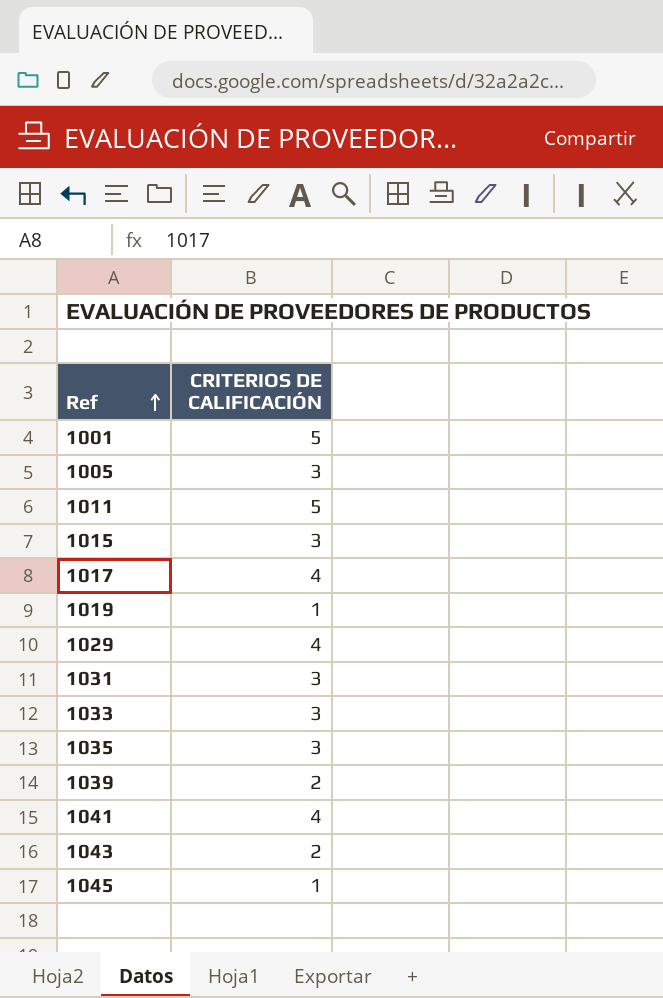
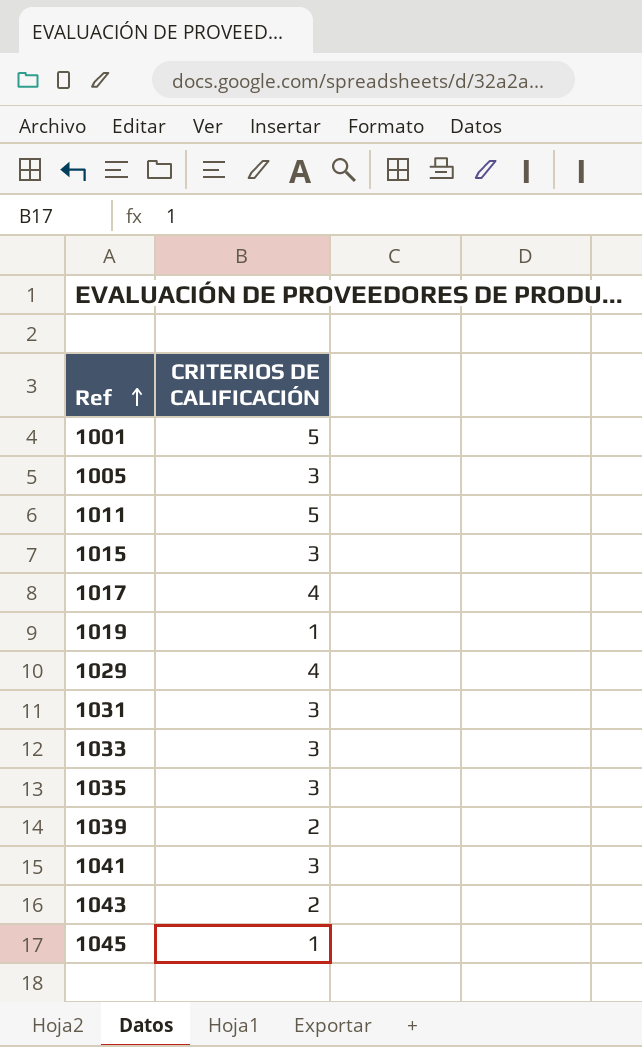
1041 | CRITERIOS DE CALIFICACIÓN: 4 -> 3

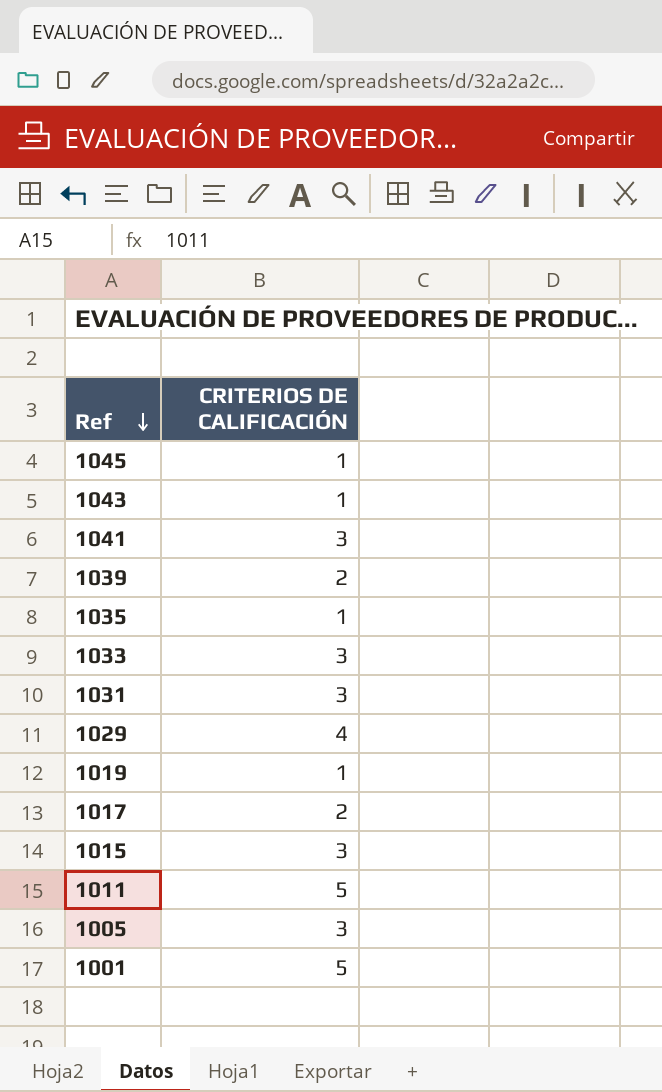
row order: Ref ascending -> Ref descending
1043 | CRITERIOS DE CALIFICACIÓN: 2 -> 1
1035 | CRITERIOS DE CALIFICACIÓN: 3 -> 1
1017 | CRITERIOS DE CALIFICACIÓN: 4 -> 2

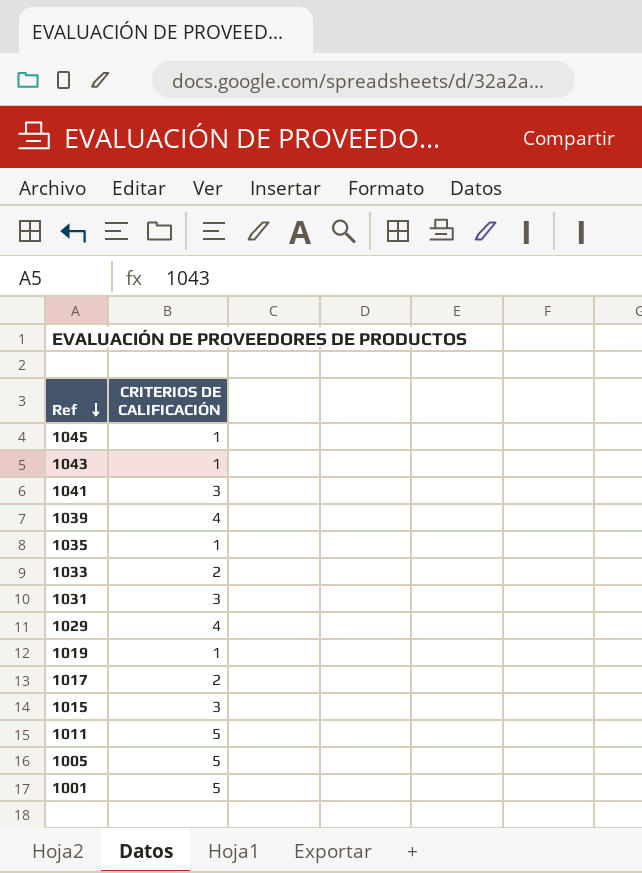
1039 | CRITERIOS DE CALIFICACIÓN: 2 -> 4
1033 | CRITERIOS DE CALIFICACIÓN: 3 -> 2
1005 | CRITERIOS DE CALIFICACIÓN: 3 -> 5

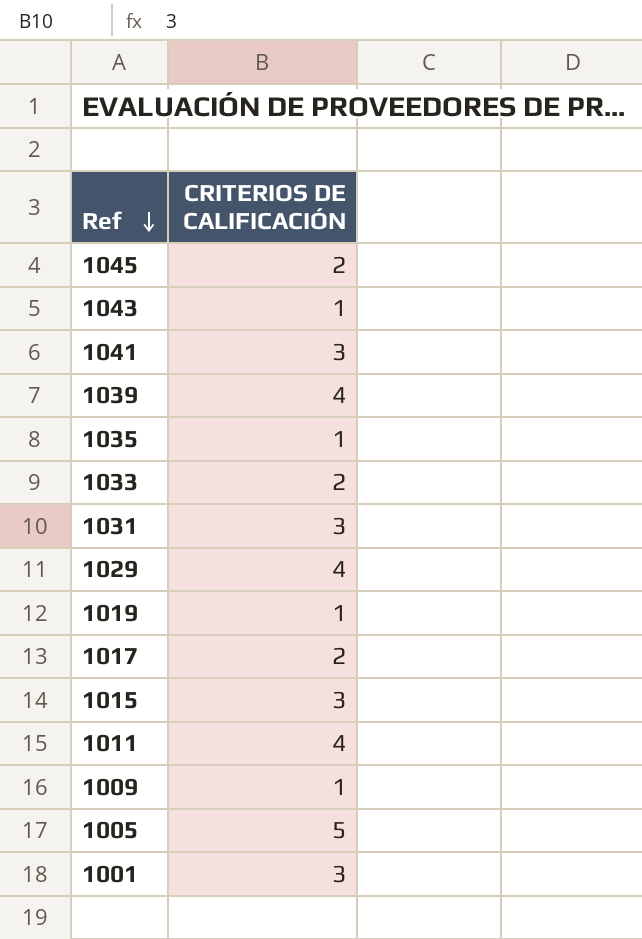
1045 | CRITERIOS DE CALIFICACIÓN: 1 -> 2
1011 | CRITERIOS DE CALIFICACIÓN: 5 -> 4
row 1009: none -> 1
1001 | CRITERIOS DE CALIFICACIÓN: 5 -> 3

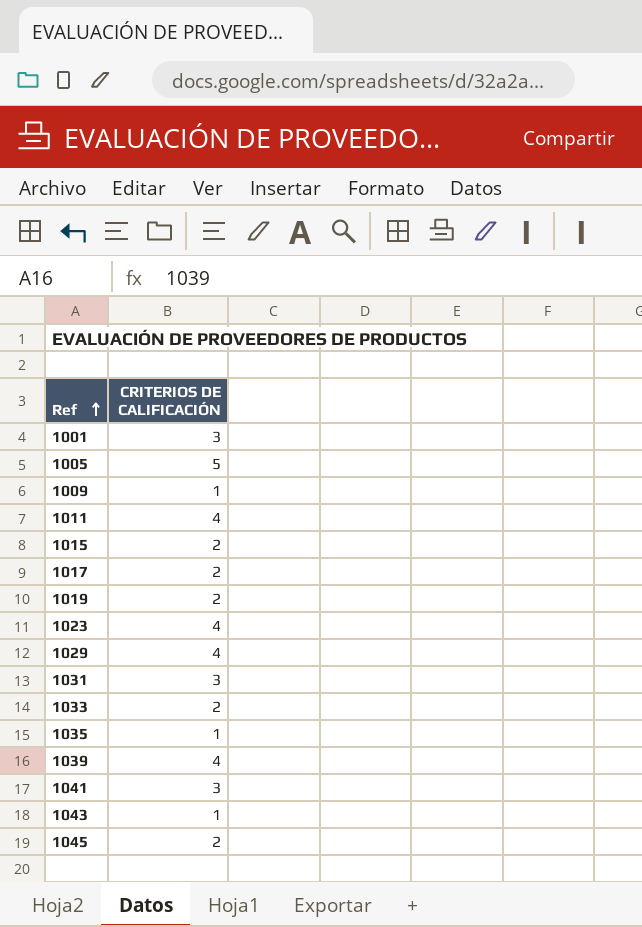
row order: Ref descending -> Ref ascending
1015 | CRITERIOS DE CALIFICACIÓN: 3 -> 2
1019 | CRITERIOS DE CALIFICACIÓN: 1 -> 2
row 1023: none -> 4

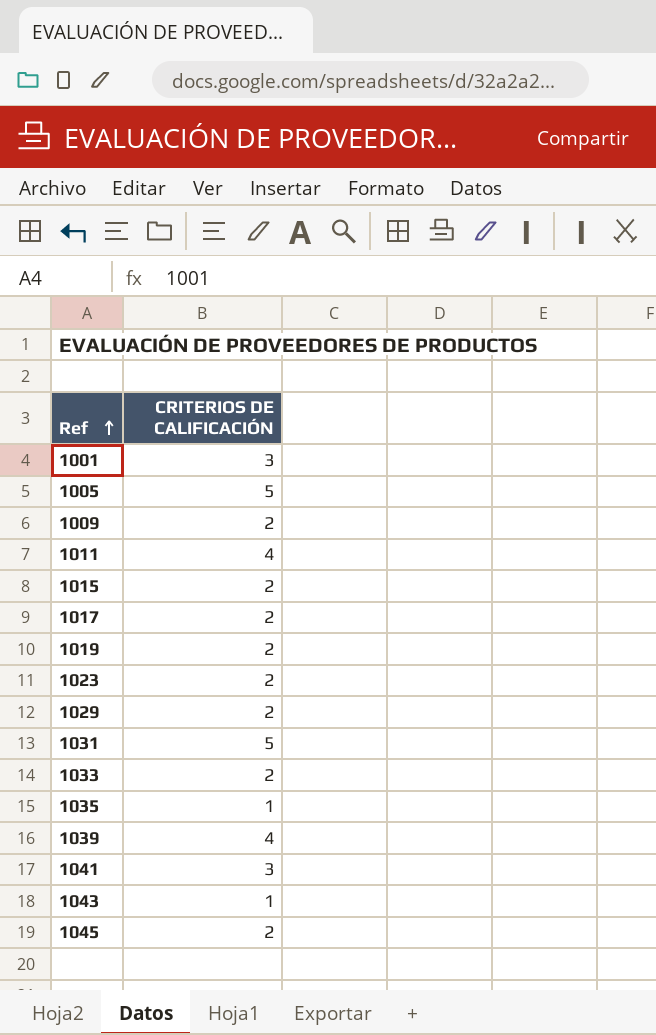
1009 | CRITERIOS DE CALIFICACIÓN: 1 -> 2
1023 | CRITERIOS DE CALIFICACIÓN: 4 -> 2
1029 | CRITERIOS DE CALIFICACIÓN: 4 -> 2
1031 | CRITERIOS DE CALIFICACIÓN: 3 -> 5

